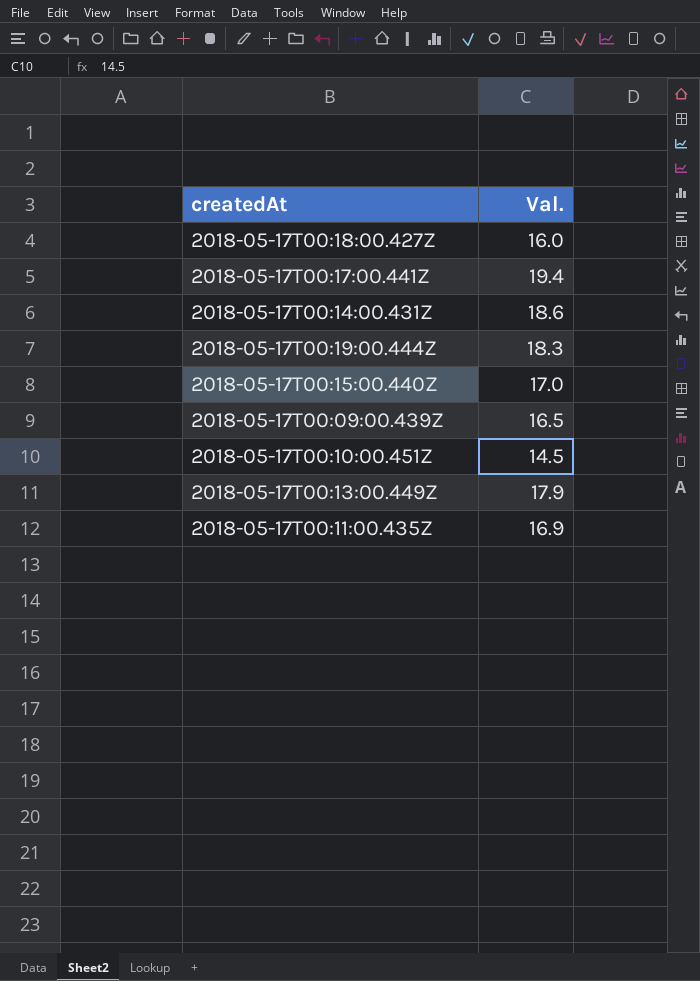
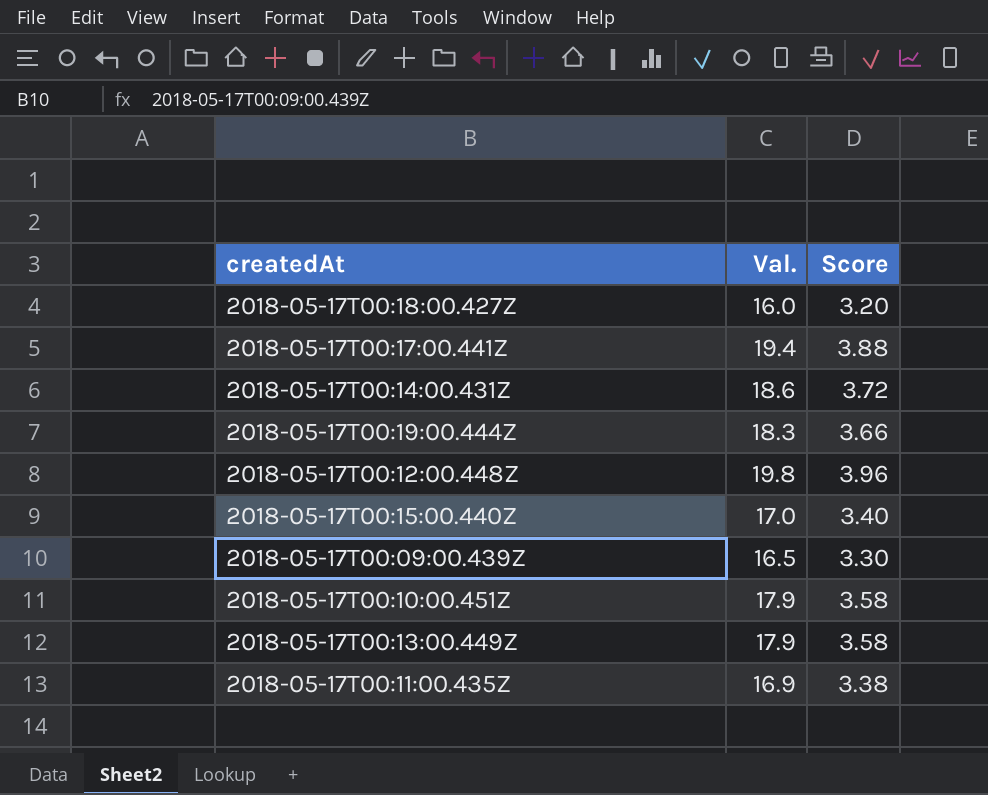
column Score | formula: none -> [Val.] * 0.2
row 2018-05-17T00:12:00.448Z: none -> 19.8 | 3.96
2018-05-17T00:10:00.451Z | Val.: 14.5 -> 17.9

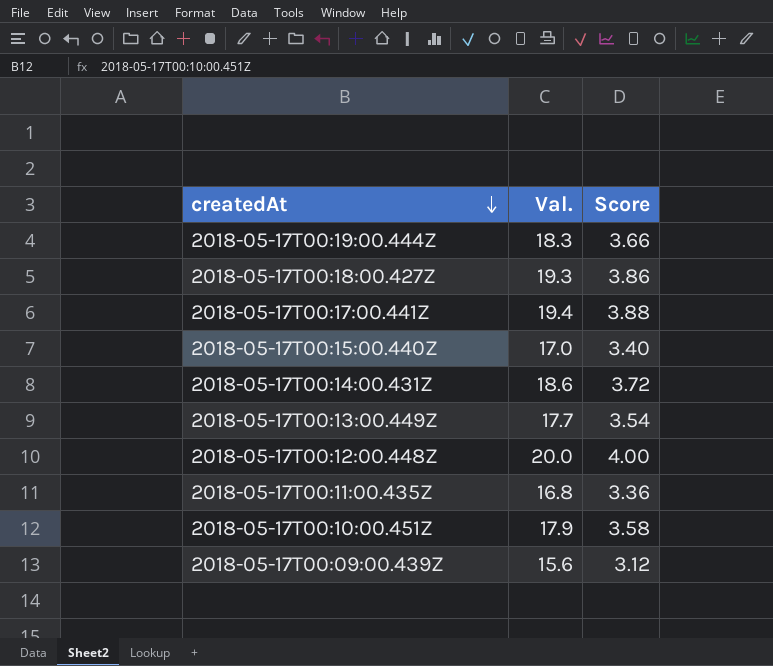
row order: none -> createdAt descending
2018-05-17T00:18:00.427Z | Val.: 16.0 -> 19.3
2018-05-17T00:18:00.427Z | Score: 3.20 -> 3.86
2018-05-17T00:13:00.449Z | Val.: 17.9 -> 17.7
2018-05-17T00:13:00.449Z | Score: 3.58 -> 3.54
2018-05-17T00:12:00.448Z | Val.: 19.8 -> 20.0
2018-05-17T00:12:00.448Z | Score: 3.96 -> 4.00
2018-05-17T00:11:00.435Z | Val.: 16.9 -> 16.8
2018-05-17T00:11:00.435Z | Score: 3.38 -> 3.36
2018-05-17T00:09:00.439Z | Val.: 16.5 -> 15.6
2018-05-17T00:09:00.439Z | Score: 3.30 -> 3.12

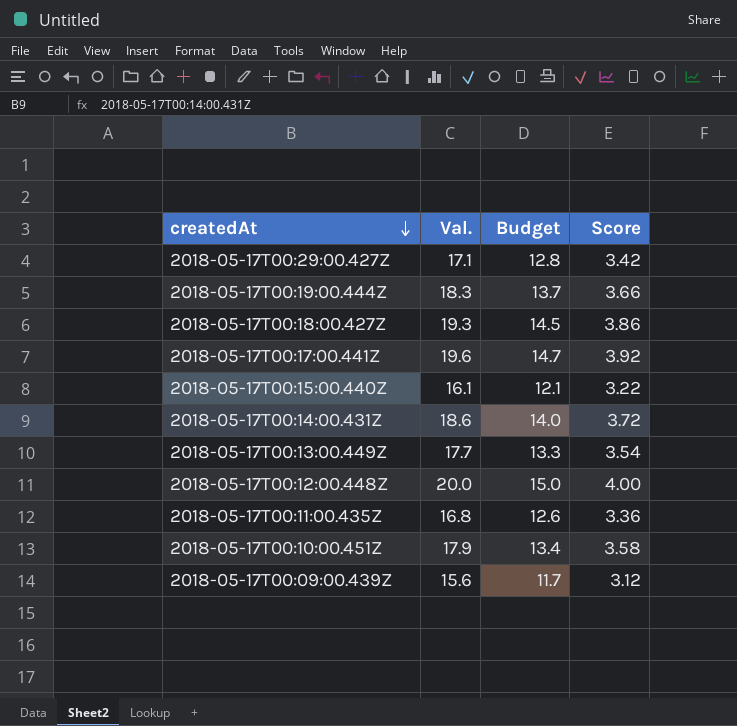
column Budget | formula: none -> [Val.] * 0.75
row 2018-05-17T00:29:00.427Z: none -> 17.1 | 12.8 | 3.42
2018-05-17T00:17:00.441Z | Val.: 19.4 -> 19.6
2018-05-17T00:17:00.441Z | Score: 3.88 -> 3.92
2018-05-17T00:15:00.440Z | Val.: 17.0 -> 16.1
2018-05-17T00:15:00.440Z | Score: 3.40 -> 3.22

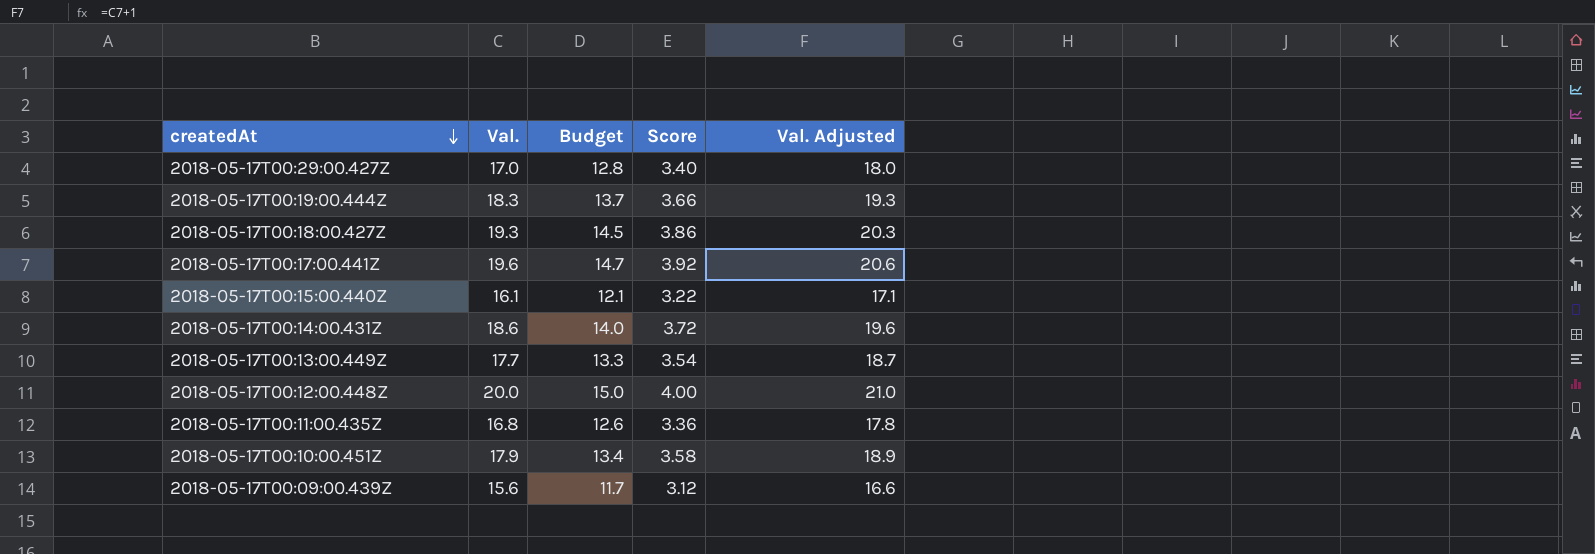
column Val. Adjusted | formula: none -> [Val.] + 1
2018-05-17T00:29:00.427Z | Val.: 17.1 -> 17.0
2018-05-17T00:29:00.427Z | Score: 3.42 -> 3.40

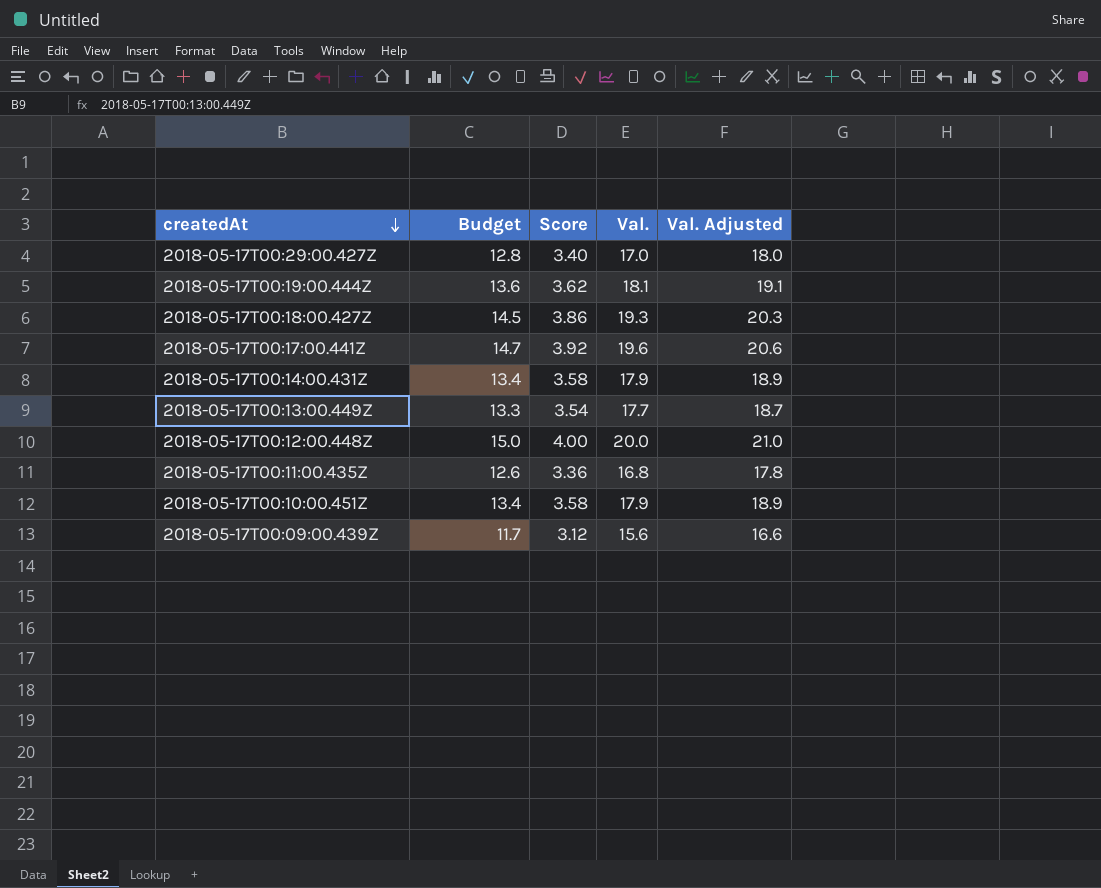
column Val. | position: 2 -> 4
row 2018-05-17T00:15:00.440Z: 16.1 | 12.1 | 3.22 | 17.1 -> none
2018-05-17T00:19:00.444Z | Budget: 13.7 -> 13.6
2018-05-17T00:19:00.444Z | Score: 3.66 -> 3.62
2018-05-17T00:19:00.444Z | Val.: 18.3 -> 18.1
2018-05-17T00:19:00.444Z | Val. Adjusted: 19.3 -> 19.1
2018-05-17T00:14:00.431Z | Budget: 14.0 -> 13.4
2018-05-17T00:14:00.431Z | Score: 3.72 -> 3.58
2018-05-17T00:14:00.431Z | Val.: 18.6 -> 17.9
2018-05-17T00:14:00.431Z | Val. Adjusted: 19.6 -> 18.9

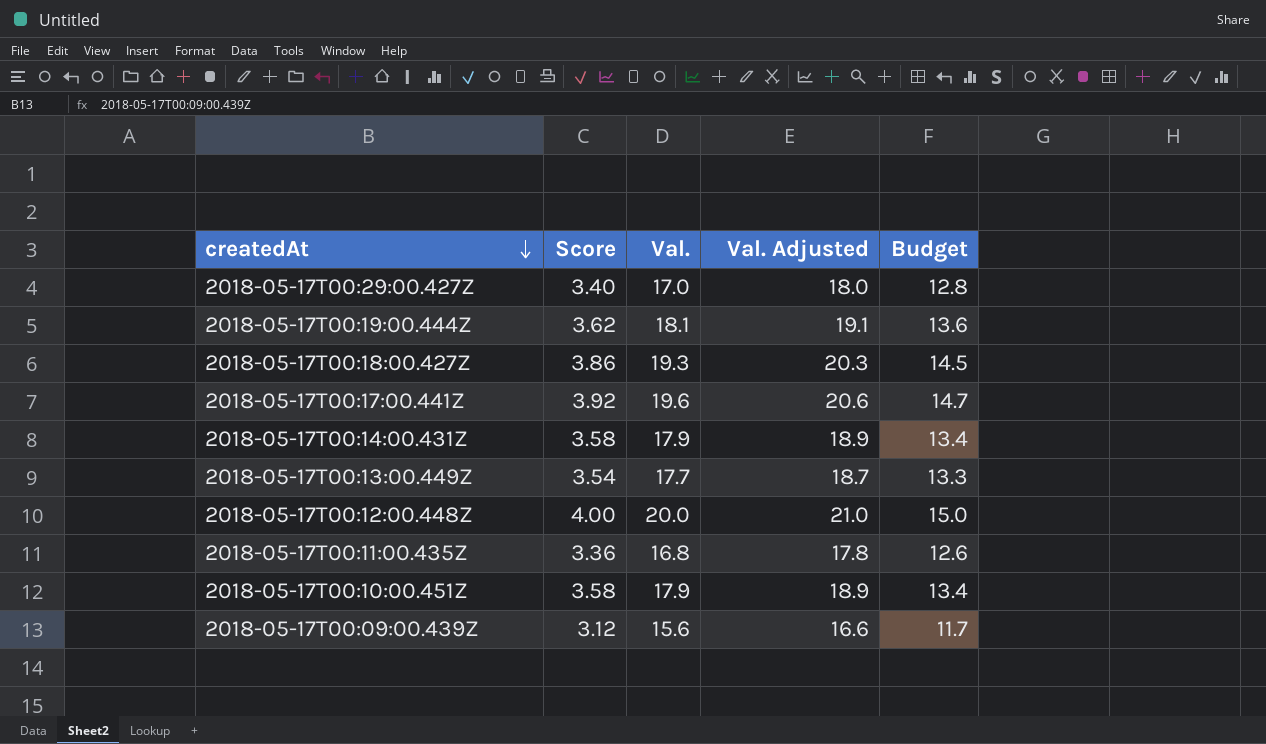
column Budget | position: 2 -> 5

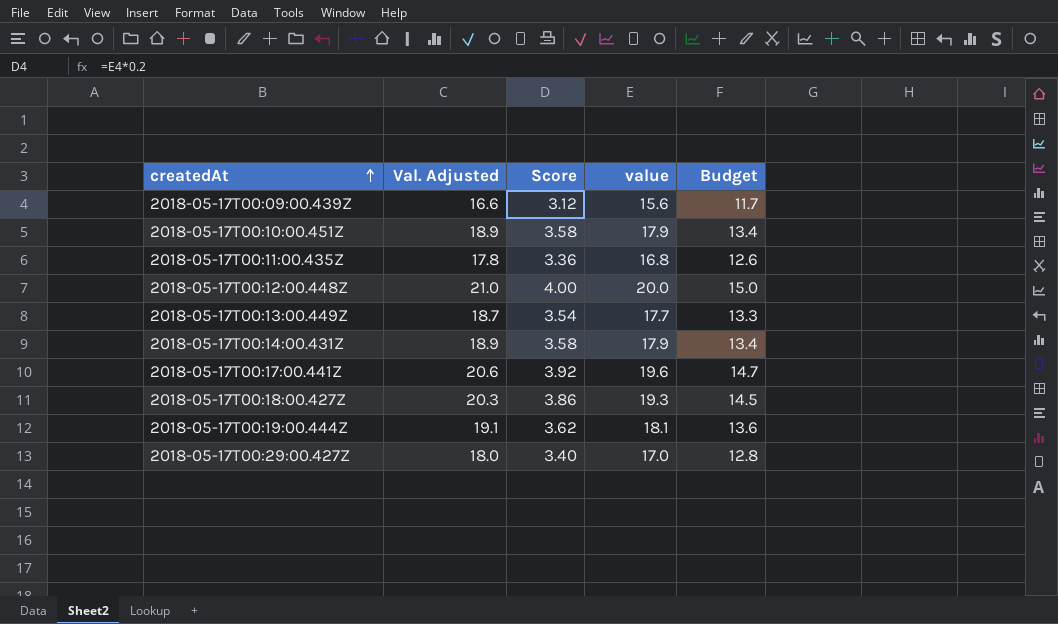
row order: createdAt descending -> createdAt ascending
column Val. Adjusted | position: 4 -> 2
column name: Val. -> value

